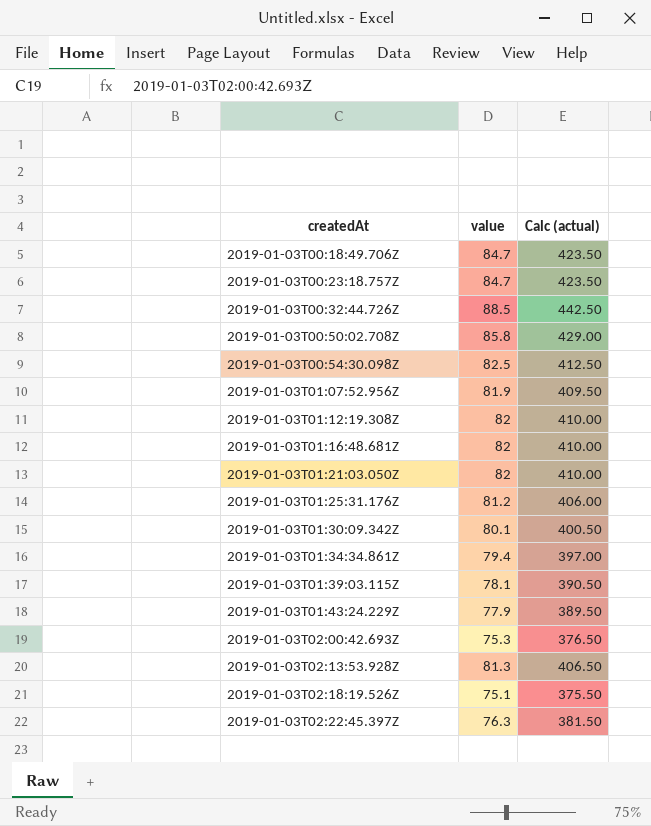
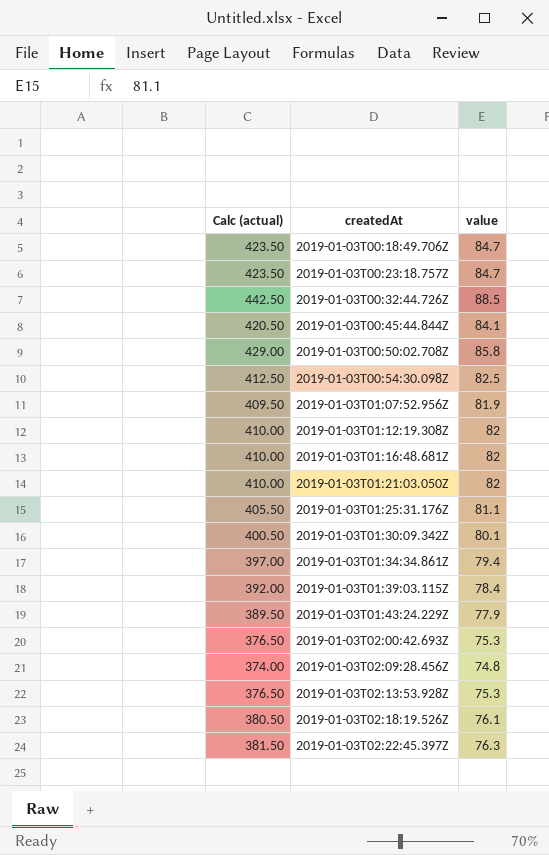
column Calc (actual) | position: 3 -> 1
row 2019-01-03T00:45:44.844Z: none -> 420.50 | 84.1
2019-01-03T01:25:31.176Z | Calc (actual): 406.00 -> 405.50
2019-01-03T01:25:31.176Z | value: 81.2 -> 81.1
2019-01-03T01:39:03.115Z | Calc (actual): 390.50 -> 392.00
2019-01-03T01:39:03.115Z | value: 78.1 -> 78.4
row 2019-01-03T02:09:28.456Z: none -> 374.00 | 74.8
2019-01-03T02:13:53.928Z | Calc (actual): 406.50 -> 376.50
2019-01-03T02:13:53.928Z | value: 81.3 -> 75.3
2019-01-03T02:18:19.526Z | Calc (actual): 375.50 -> 380.50
2019-01-03T02:18:19.526Z | value: 75.1 -> 76.1

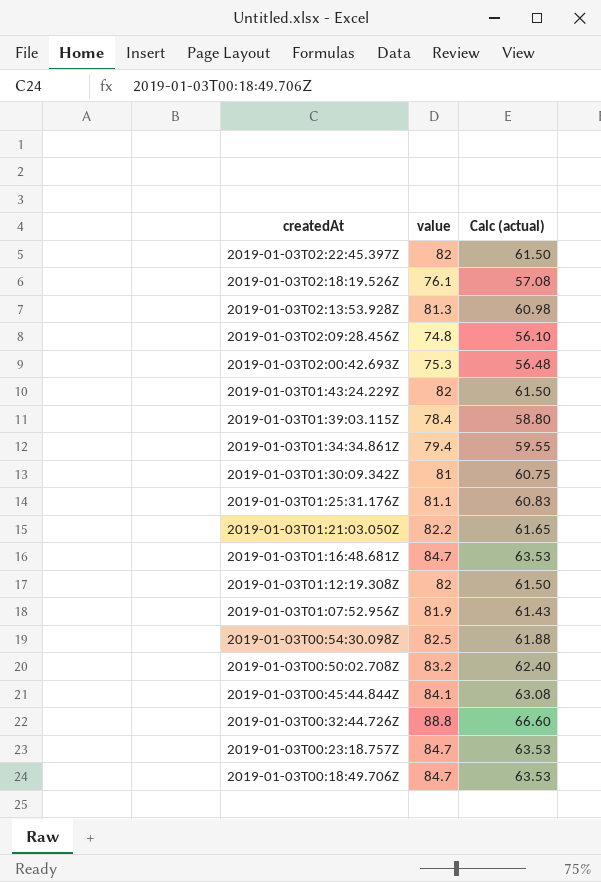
row order: createdAt ascending -> createdAt descending
column Calc (actual) | formula: [value] * 5 -> [value] * 0.75
column Calc (actual) | position: 1 -> 3
2019-01-03T02:22:45.397Z | value: 76.3 -> 82
2019-01-03T02:13:53.928Z | value: 75.3 -> 81.3
2019-01-03T01:43:24.229Z | value: 77.9 -> 82
2019-01-03T01:30:09.342Z | value: 80.1 -> 81
2019-01-03T01:21:03.050Z | value: 82 -> 82.2
2019-01-03T01:16:48.681Z | value: 82 -> 84.7
2019-01-03T00:50:02.708Z | value: 85.8 -> 83.2
2019-01-03T00:32:44.726Z | value: 88.5 -> 88.8

